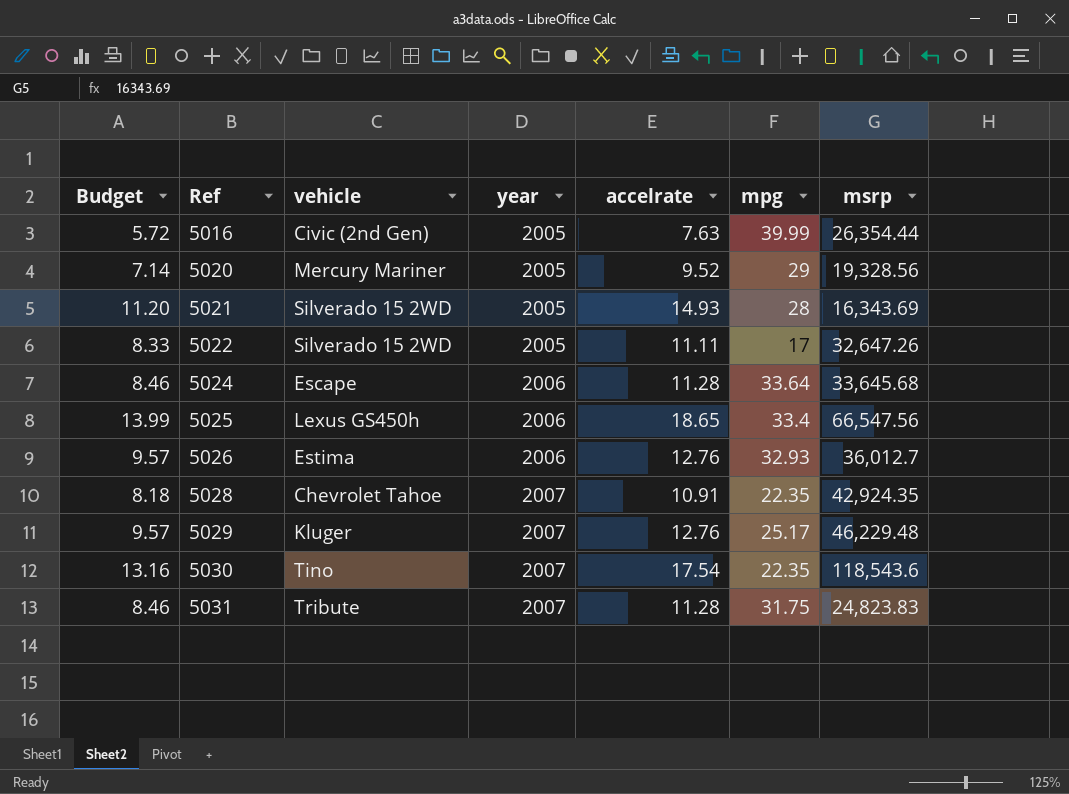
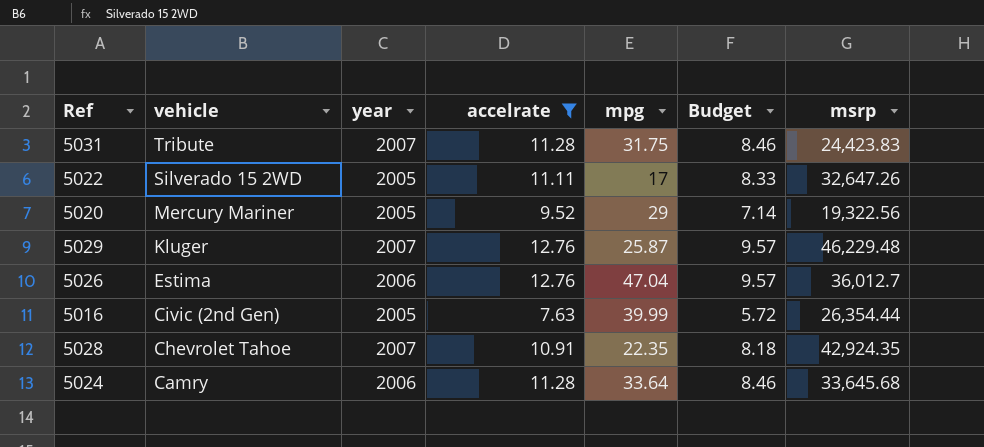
filter: none -> accelrate <= 12.76
row order: Ref ascending -> vehicle descending
column Budget | position: 1 -> 6
5031 | msrp: 24,823.83 -> 24,423.83
5020 | msrp: 19,328.56 -> 19,322.56
5029 | mpg: 25.17 -> 25.87
5026 | mpg: 32.93 -> 47.04
5024 | vehicle: Escape -> Camry

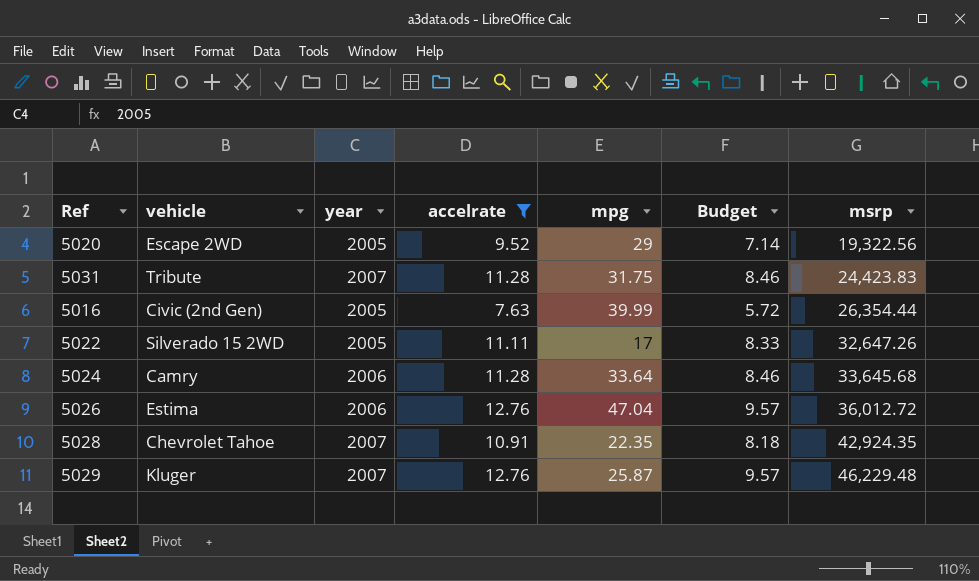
row order: vehicle descending -> msrp ascending
5020 | vehicle: Mercury Mariner -> Escape 2WD
5026 | msrp: 36,012.7 -> 36,012.72

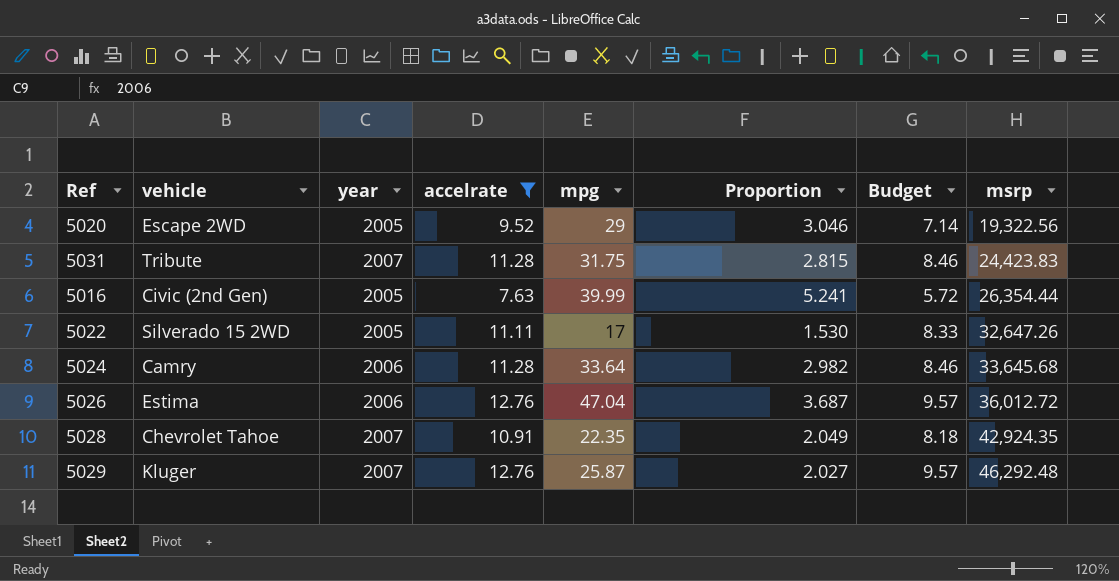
column Proportion | formula: none -> [mpg] / [accelrate]
5029 | msrp: 46,229.48 -> 46,292.48

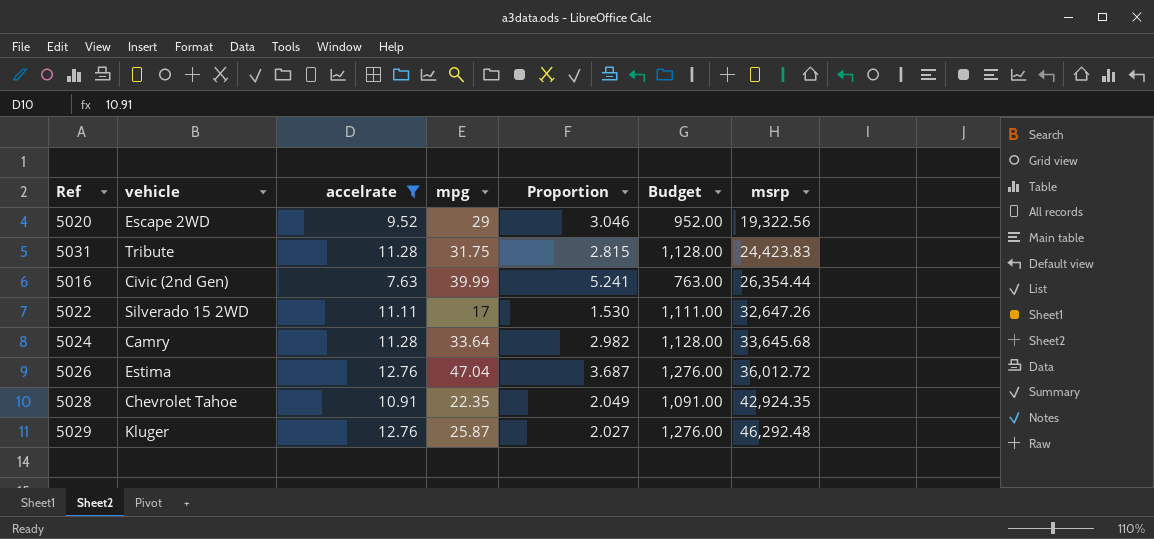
column year | position: 3 -> none
column Budget | formula: [accelrate] * 0.75 -> [accelrate] * 100

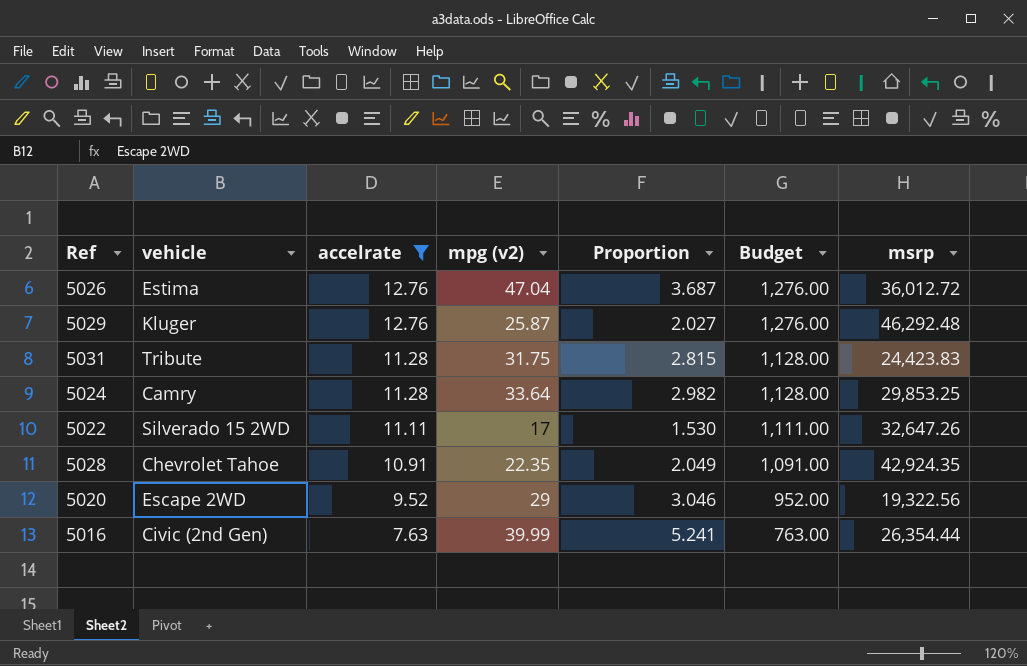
row order: msrp ascending -> accelrate descending
column name: mpg -> mpg (v2)
5024 | msrp: 33,645.68 -> 29,853.25

